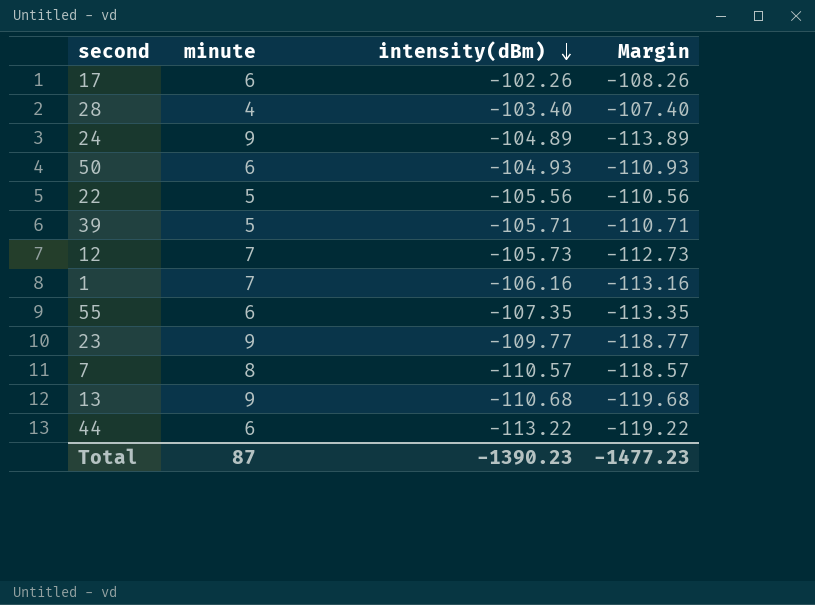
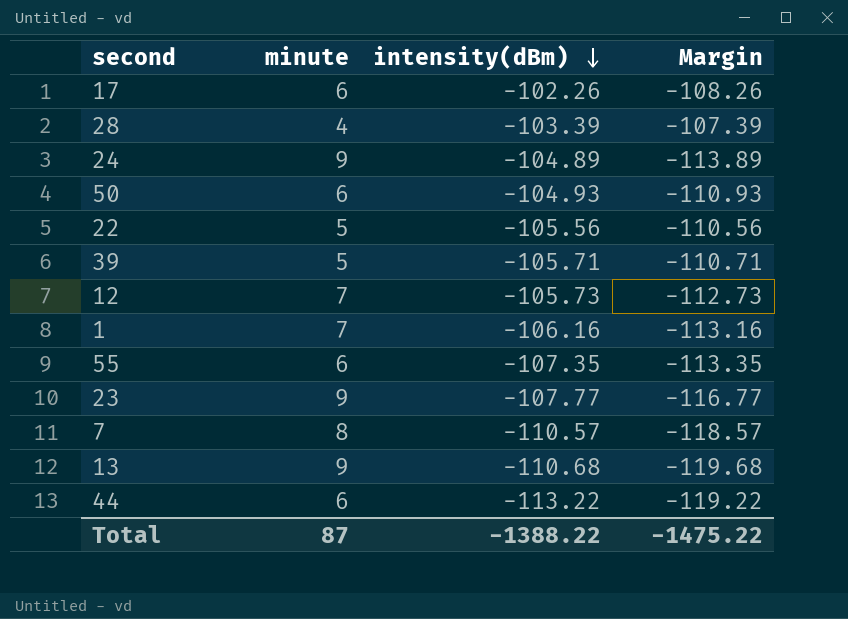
28 | intensity(dBm): -103.40 -> -103.39
28 | Margin: -107.40 -> -107.39
23 | intensity(dBm): -109.77 -> -107.77
23 | Margin: -118.77 -> -116.77
Total | intensity(dBm): -1390.23 -> -1388.22
Total | Margin: -1477.23 -> -1475.22

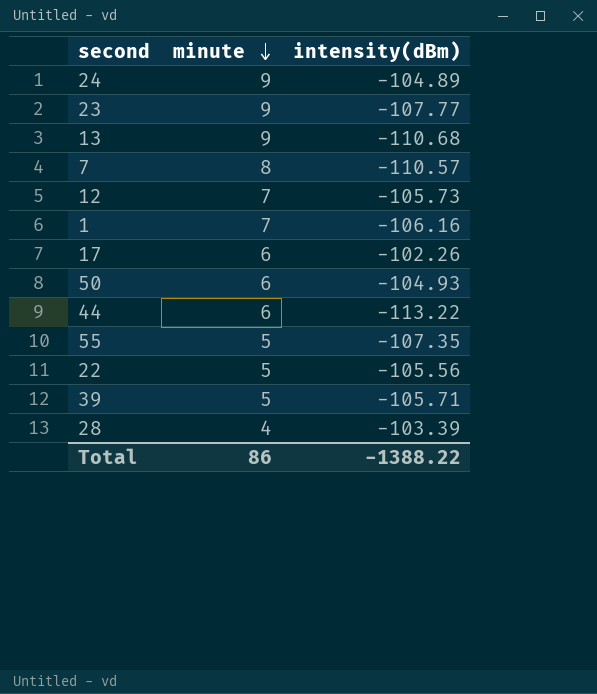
row order: intensity(dBm) descending -> minute descending
column Margin | formula: [intensity(dBm)] - [minute] -> none
55 | minute: 6 -> 5
Total | minute: 87 -> 86

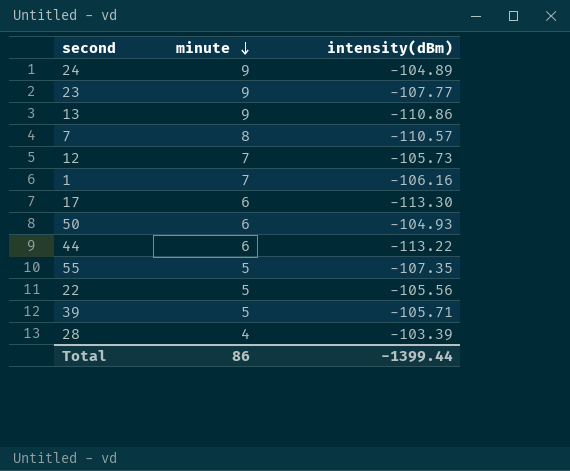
13 | intensity(dBm): -110.68 -> -110.86
17 | intensity(dBm): -102.26 -> -113.30
Total | intensity(dBm): -1388.22 -> -1399.44

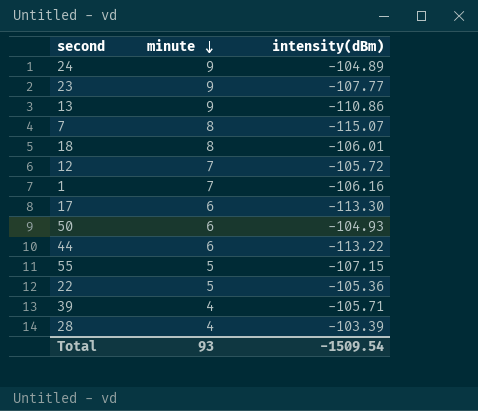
7 | intensity(dBm): -110.57 -> -115.07
row 18: none -> 8 | -106.01
12 | intensity(dBm): -105.73 -> -105.72
55 | intensity(dBm): -107.35 -> -107.15
22 | intensity(dBm): -105.56 -> -105.36
39 | minute: 5 -> 4
Total | minute: 86 -> 93
Total | intensity(dBm): -1399.44 -> -1509.54

